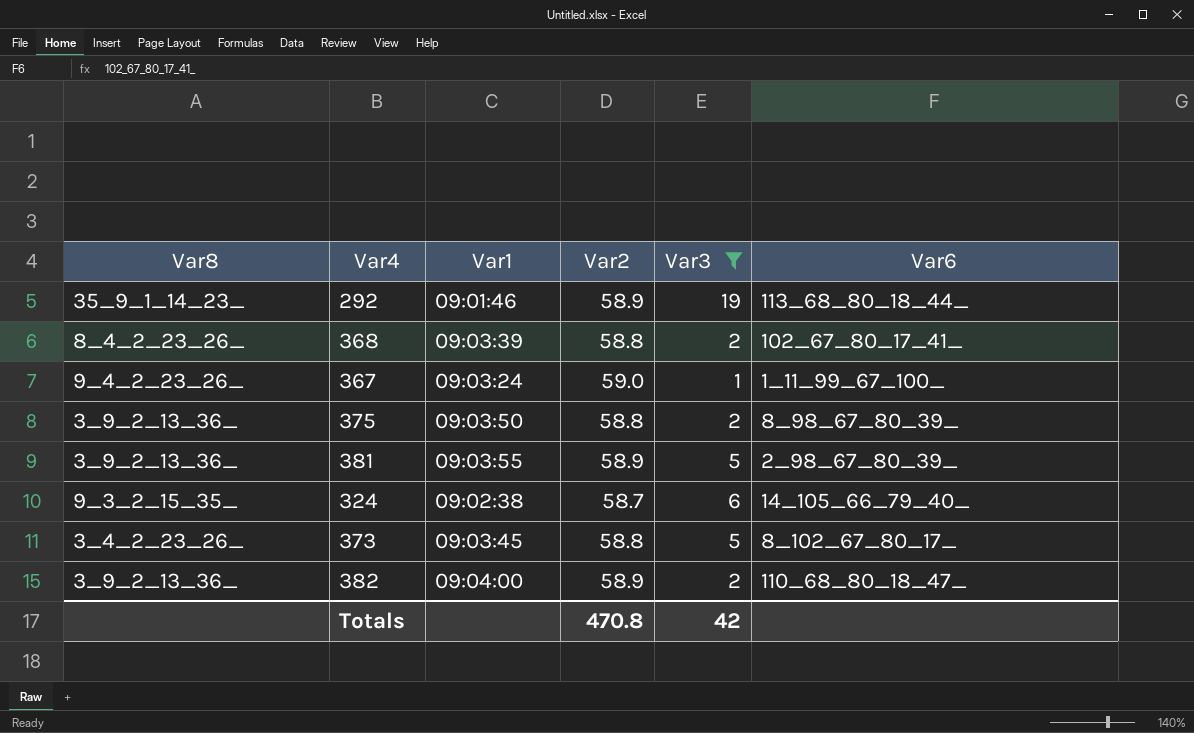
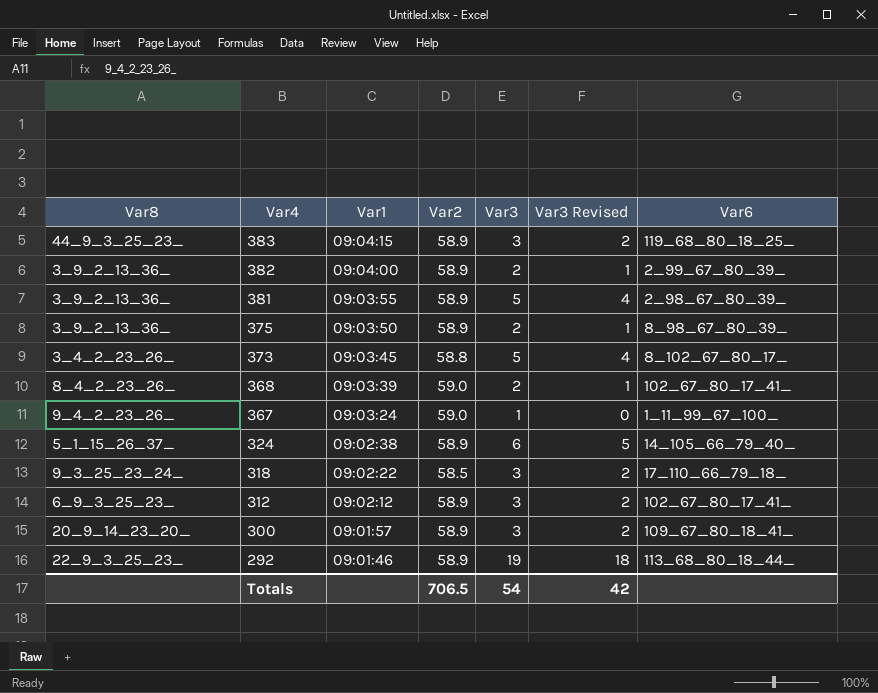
filter: Var3 != 3 -> none
row order: none -> Var4 descending
column Var3 Revised | formula: none -> [Var3] - 1
382 | Var6: 110_68_80_18_47_ -> 2_99_67_80_39_
375 | Var2: 58.8 -> 58.9
368 | Var2: 58.8 -> 59.0
324 | Var8: 9_3_2_15_35_ -> 5_1_15_26_37_
324 | Var2: 58.7 -> 58.9
292 | Var8: 35_9_1_14_23_ -> 22_9_3_25_23_
Totals | Var2: 470.8 -> 706.5
Totals | Var3: 42 -> 54

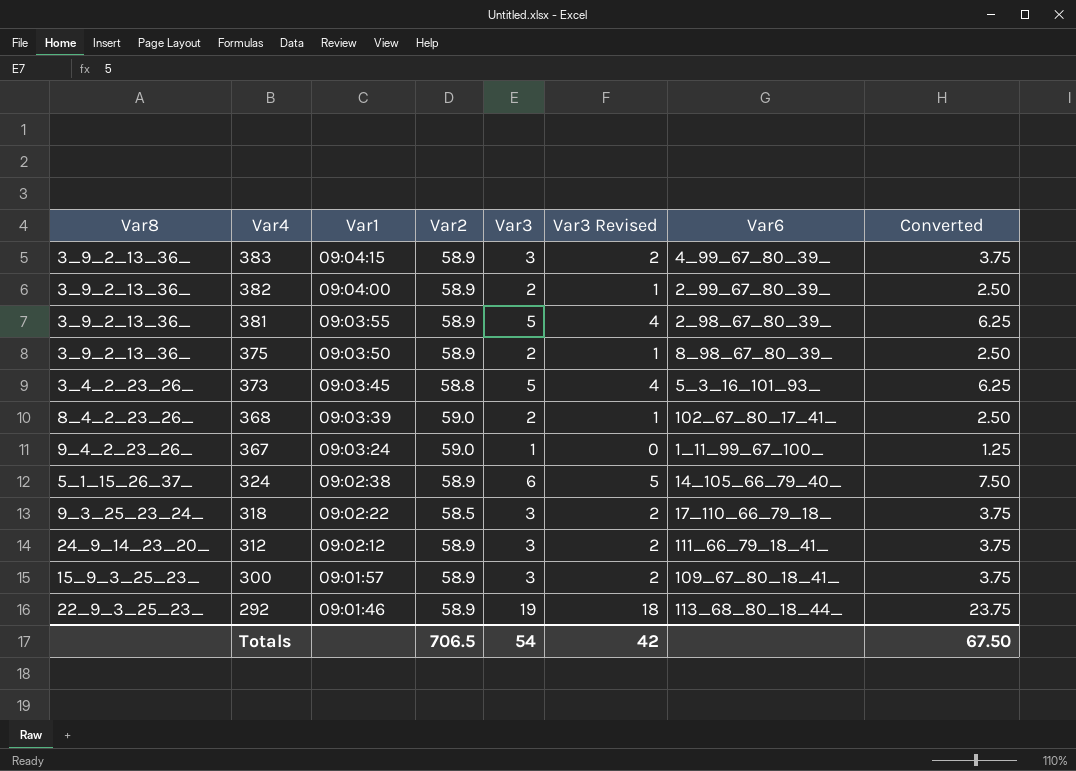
column Converted | formula: none -> [Var3] * 1.25
383 | Var8: 44_9_3_25_23_ -> 3_9_2_13_36_
383 | Var6: 119_68_80_18_25_ -> 4_99_67_80_39_
373 | Var6: 8_102_67_80_17_ -> 5_3_16_101_93_
312 | Var8: 6_9_3_25_23_ -> 24_9_14_23_20_
312 | Var6: 102_67_80_17_41_ -> 111_66_79_18_41_
300 | Var8: 20_9_14_23_20_ -> 15_9_3_25_23_

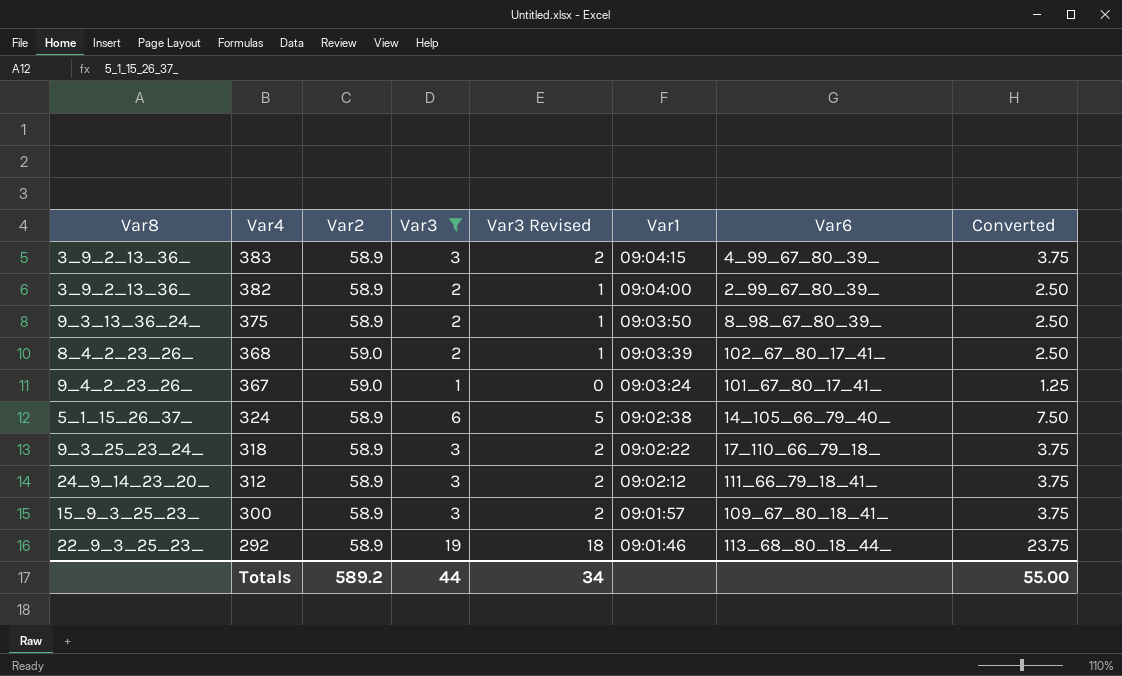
filter: none -> Var3 != 5
column Var1 | position: 3 -> 6
375 | Var8: 3_9_2_13_36_ -> 9_3_13_36_24_
367 | Var6: 1_11_99_67_100_ -> 101_67_80_17_41_
318 | Var2: 58.5 -> 58.9
Totals | Var2: 706.5 -> 589.2
Totals | Var3: 54 -> 44
Totals | Var3 Revised: 42 -> 34
Totals | Converted: 67.50 -> 55.00

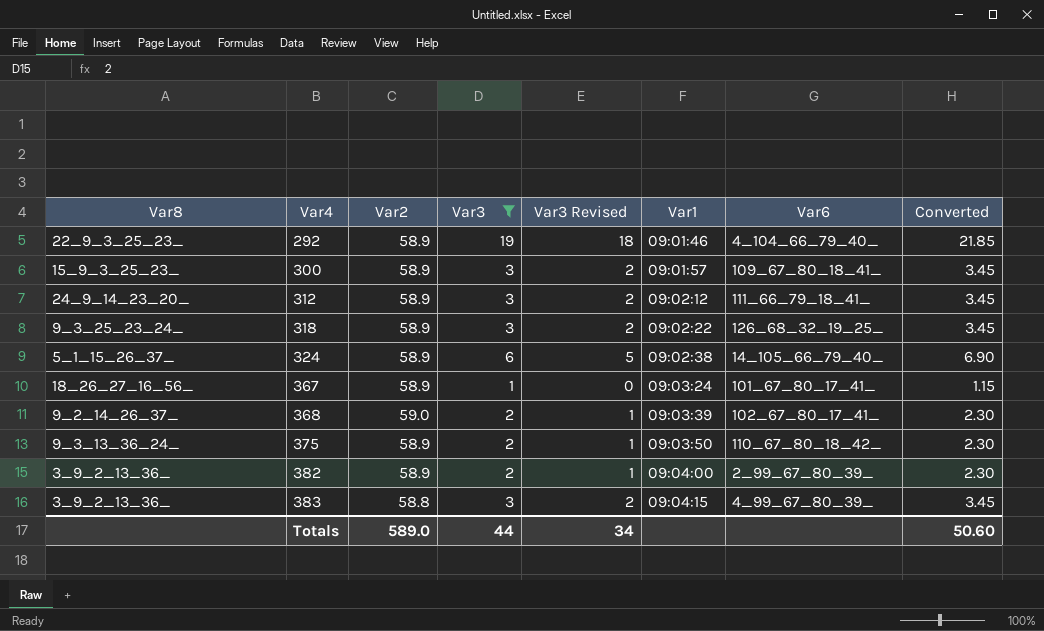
row order: Var4 descending -> Var4 ascending
column Converted | formula: [Var3] * 1.25 -> [Var3] * 1.15
292 | Var6: 113_68_80_18_44_ -> 4_104_66_79_40_
318 | Var6: 17_110_66_79_18_ -> 126_68_32_19_25_
367 | Var8: 9_4_2_23_26_ -> 18_26_27_16_56_
367 | Var2: 59.0 -> 58.9
368 | Var8: 8_4_2_23_26_ -> 9_2_14_26_37_
375 | Var6: 8_98_67_80_39_ -> 110_67_80_18_42_
383 | Var2: 58.9 -> 58.8
Totals | Var2: 589.2 -> 589.0
Totals | Converted: 55.00 -> 50.60

